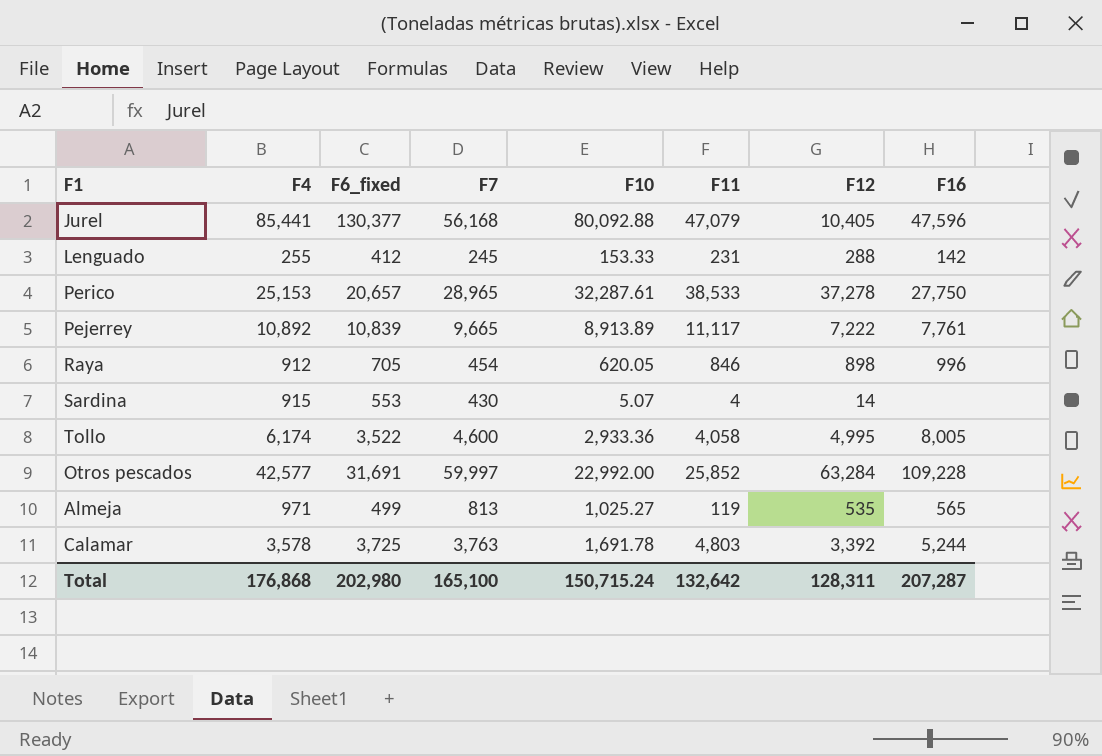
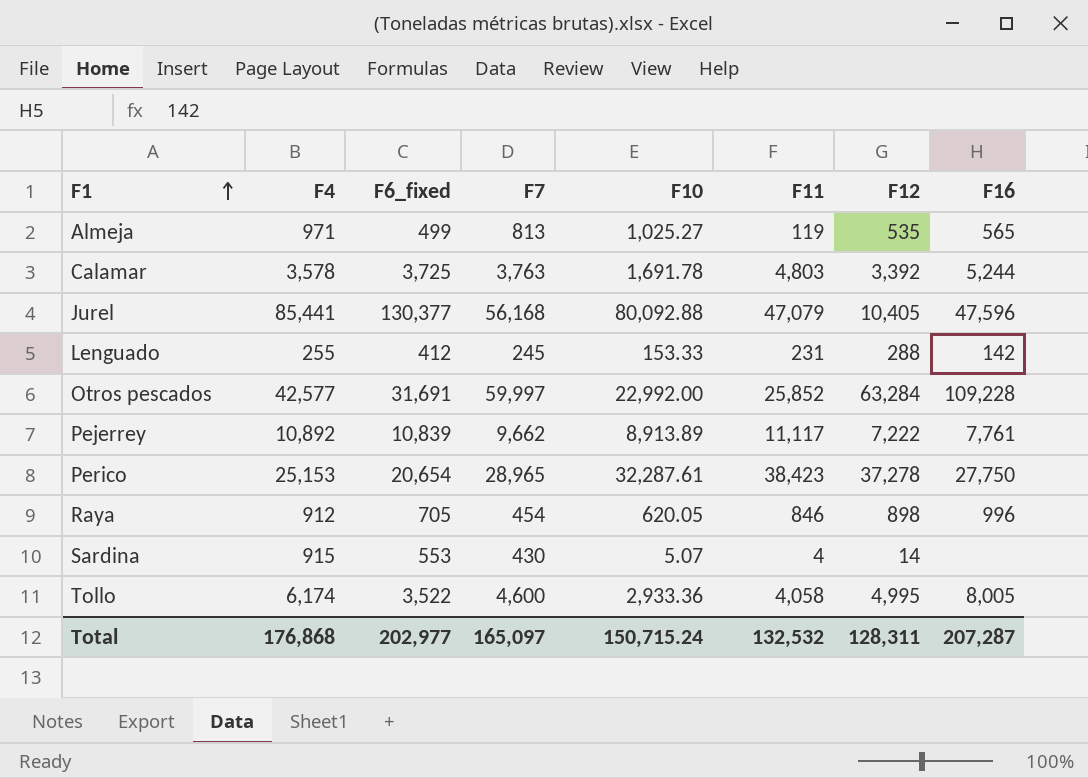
row order: none -> F1 ascending
Pejerrey | F7: 9,665 -> 9,662
Perico | F6_fixed: 20,657 -> 20,654
Perico | F11: 38,533 -> 38,423
Total | F6_fixed: 202,980 -> 202,977
Total | F7: 165,100 -> 165,097
Total | F11: 132,642 -> 132,532

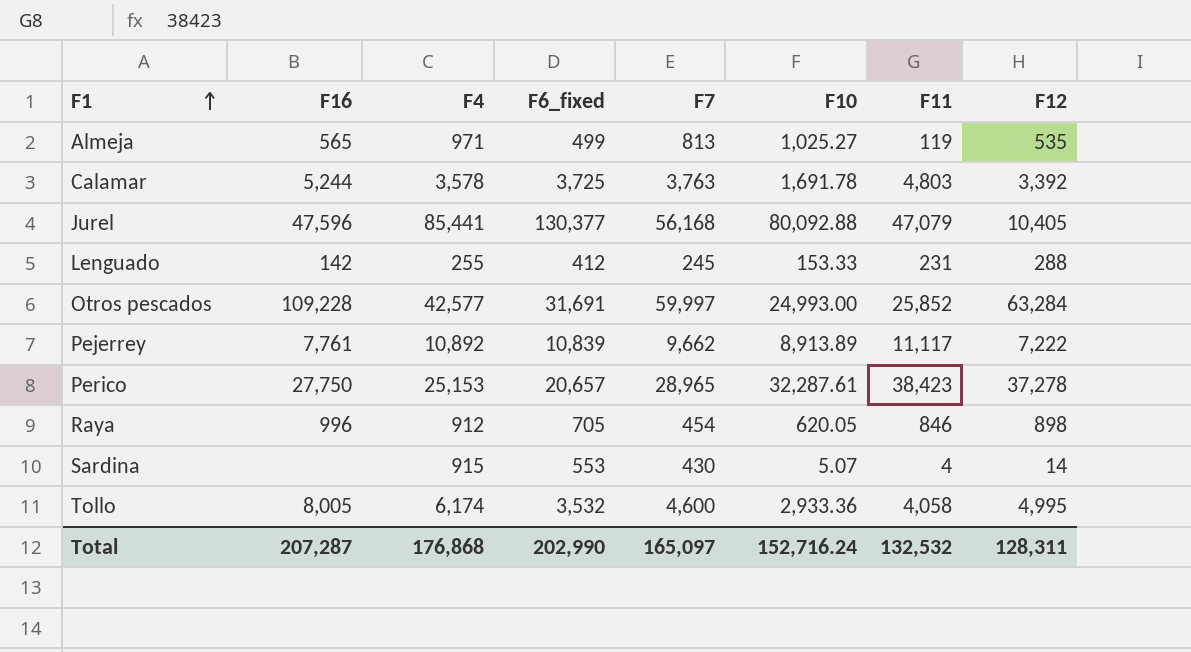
column F16 | position: 8 -> 2
Otros pescados | F10: 22,992.00 -> 24,993.00
Perico | F6_fixed: 20,654 -> 20,657
Tollo | F6_fixed: 3,522 -> 3,532
Total | F6_fixed: 202,977 -> 202,990
Total | F10: 150,715.24 -> 152,716.24

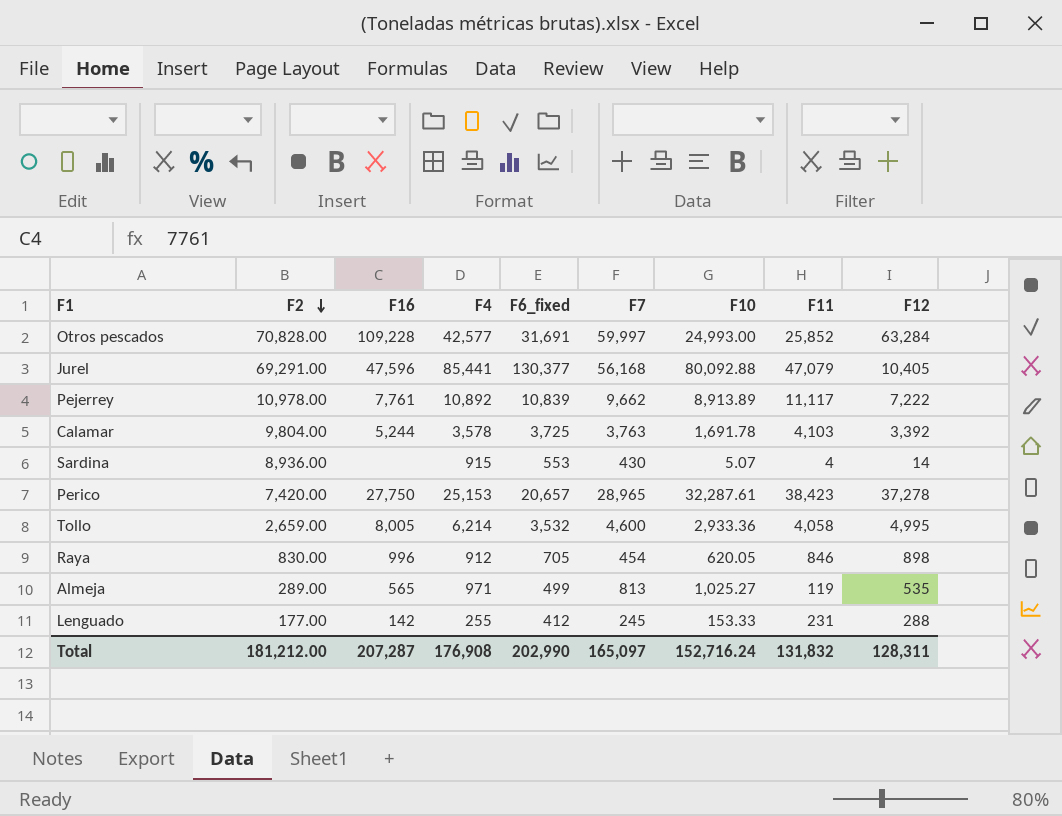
row order: F1 ascending -> F2 descending
column F2 | position: none -> 2
Calamar | F11: 4,803 -> 4,103
Tollo | F4: 6,174 -> 6,214
Total | F4: 176,868 -> 176,908
Total | F11: 132,532 -> 131,832

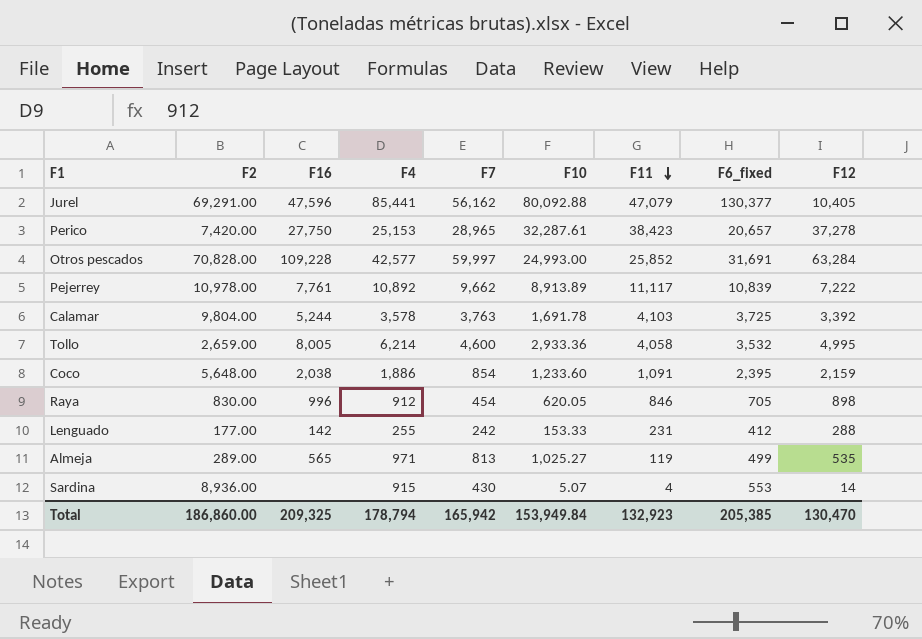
row order: F2 descending -> F11 descending
column F6_fixed | position: 5 -> 8
Jurel | F7: 56,168 -> 56,162
row Coco: none -> 5,648.00 | 2,038 | 1,886 | 854 | 1,233.60 | 1,091 | 2,395 | 2,159
Lenguado | F7: 245 -> 242
Total | F2: 181,212.00 -> 186,860.00
Total | F16: 207,287 -> 209,325
Total | F4: 176,908 -> 178,794
Total | F7: 165,097 -> 165,942
Total | F10: 152,716.24 -> 153,949.84
Total | F11: 131,832 -> 132,923
Total | F6_fixed: 202,990 -> 205,385
Total | F12: 128,311 -> 130,470

